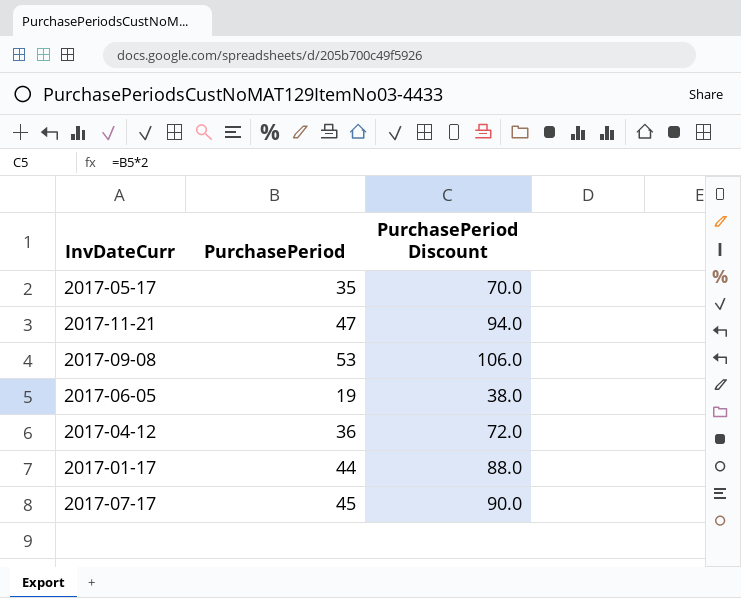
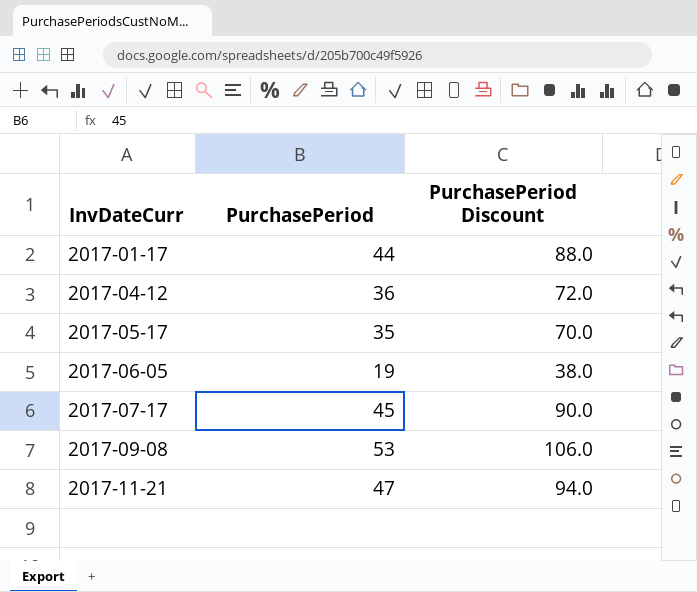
row order: none -> InvDateCurr ascending

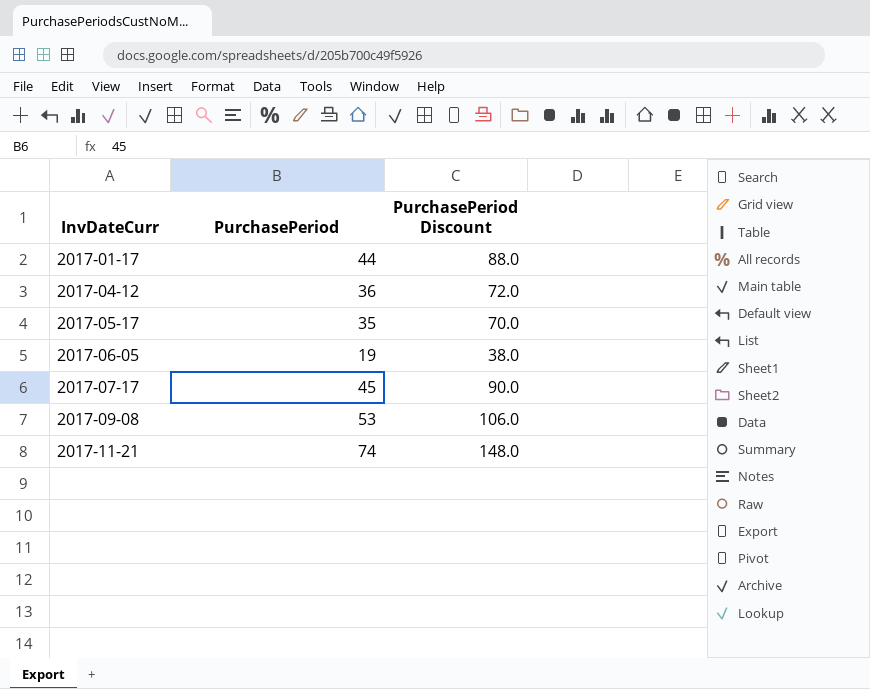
2017-11-21 | PurchasePeriod: 47 -> 74
2017-11-21 | PurchasePeriod Discount: 94.0 -> 148.0

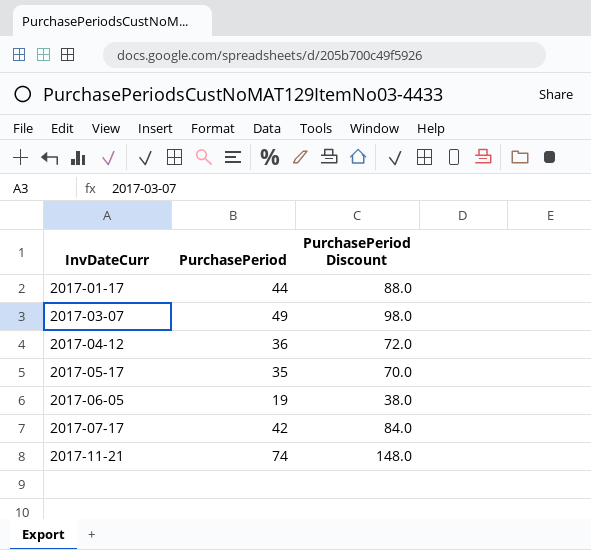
row 2017-09-08: 53 | 106.0 -> none
row 2017-03-07: none -> 49 | 98.0
2017-07-17 | PurchasePeriod: 45 -> 42
2017-07-17 | PurchasePeriod Discount: 90.0 -> 84.0

